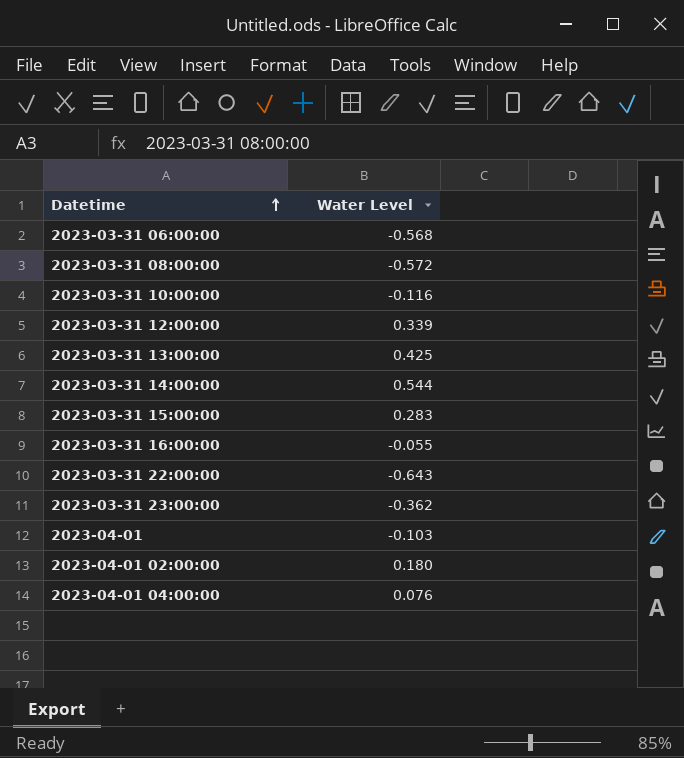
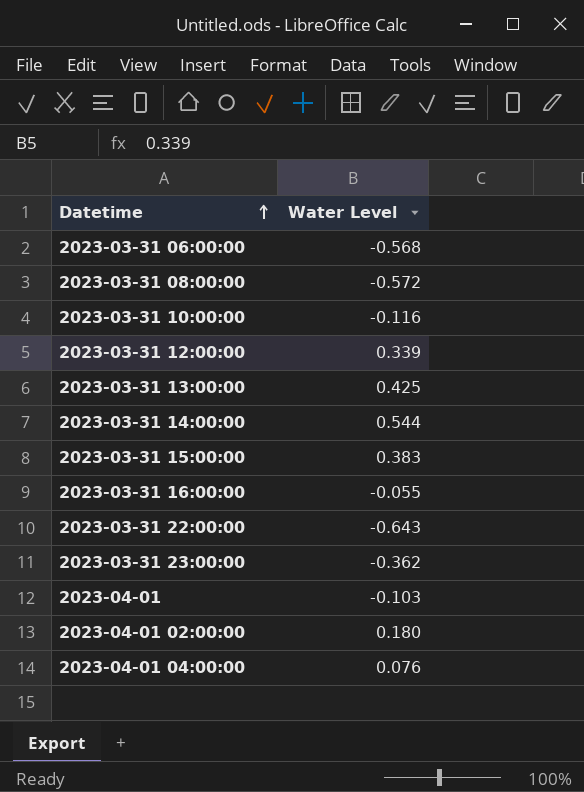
2023-03-31 15:00:00 | Water Level: 0.283 -> 0.383

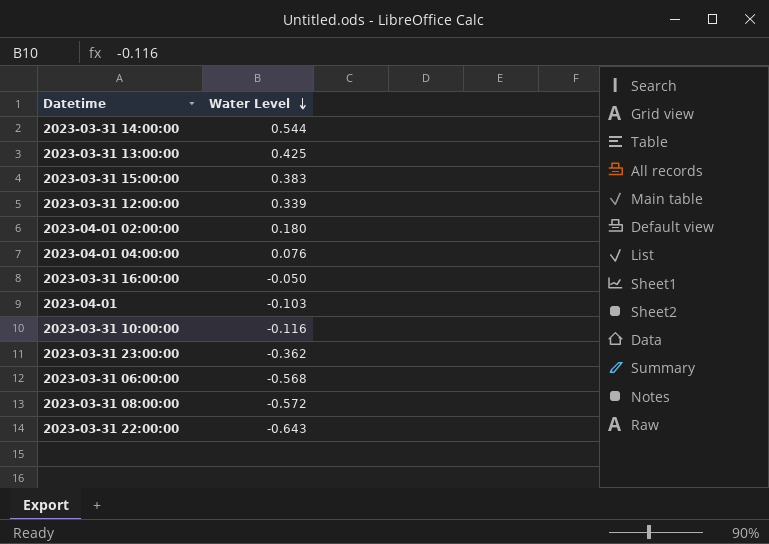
row order: Datetime ascending -> Water Level descending
2023-03-31 16:00:00 | Water Level: -0.055 -> -0.050

